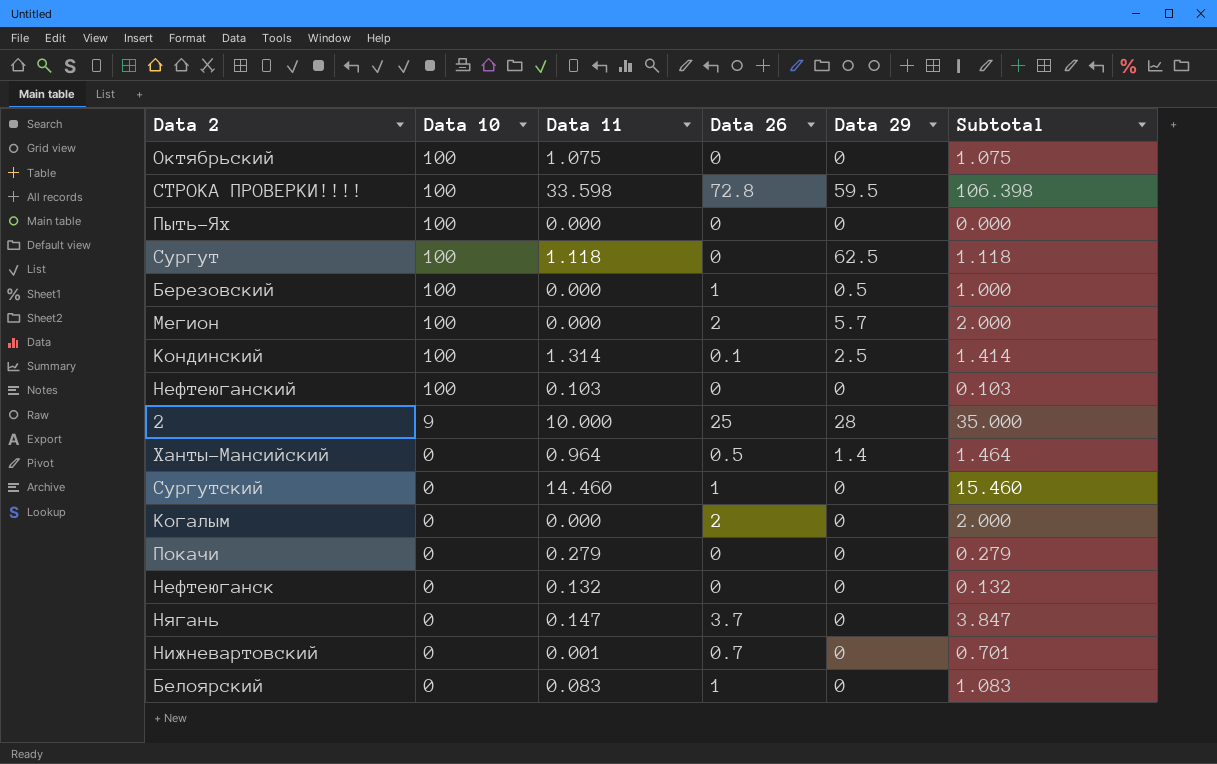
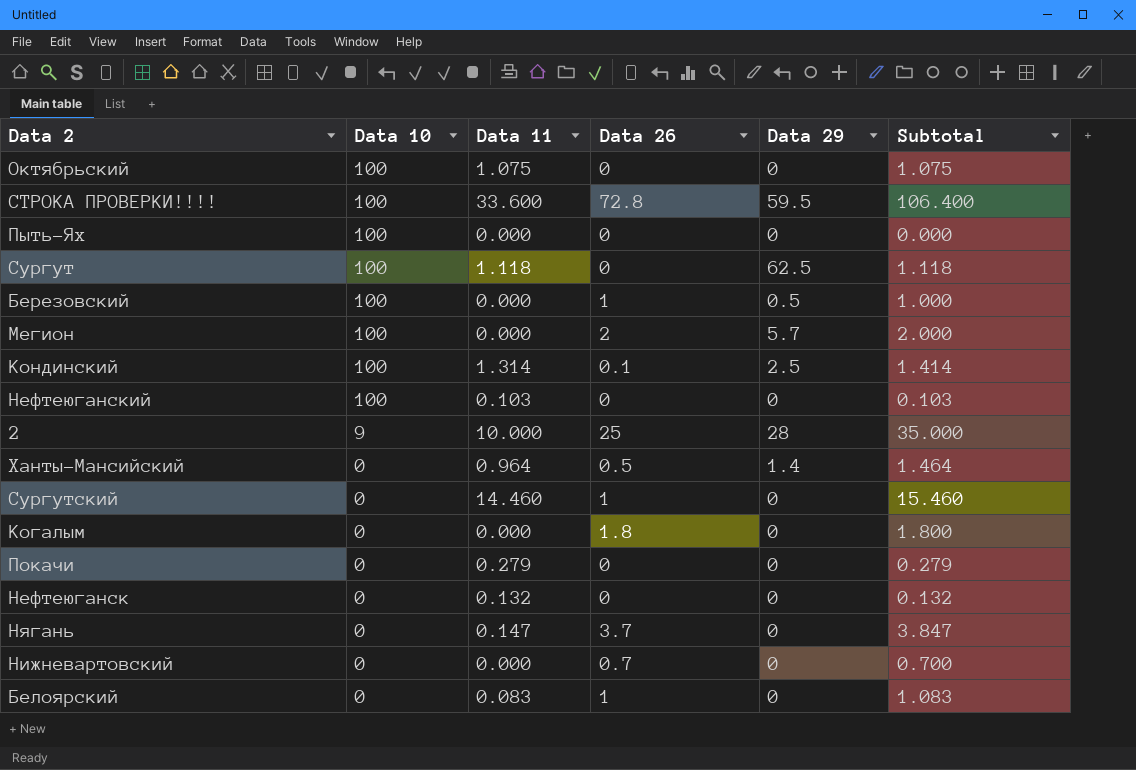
СТРОКА ПРОВЕРКИ!!!! | Data 11: 33.598 -> 33.600
СТРОКА ПРОВЕРКИ!!!! | Subtotal: 106.398 -> 106.400
Когалым | Data 26: 2 -> 1.8
Когалым | Subtotal: 2.000 -> 1.800
Нижневартовский | Data 11: 0.001 -> 0.000
Нижневартовский | Subtotal: 0.701 -> 0.700

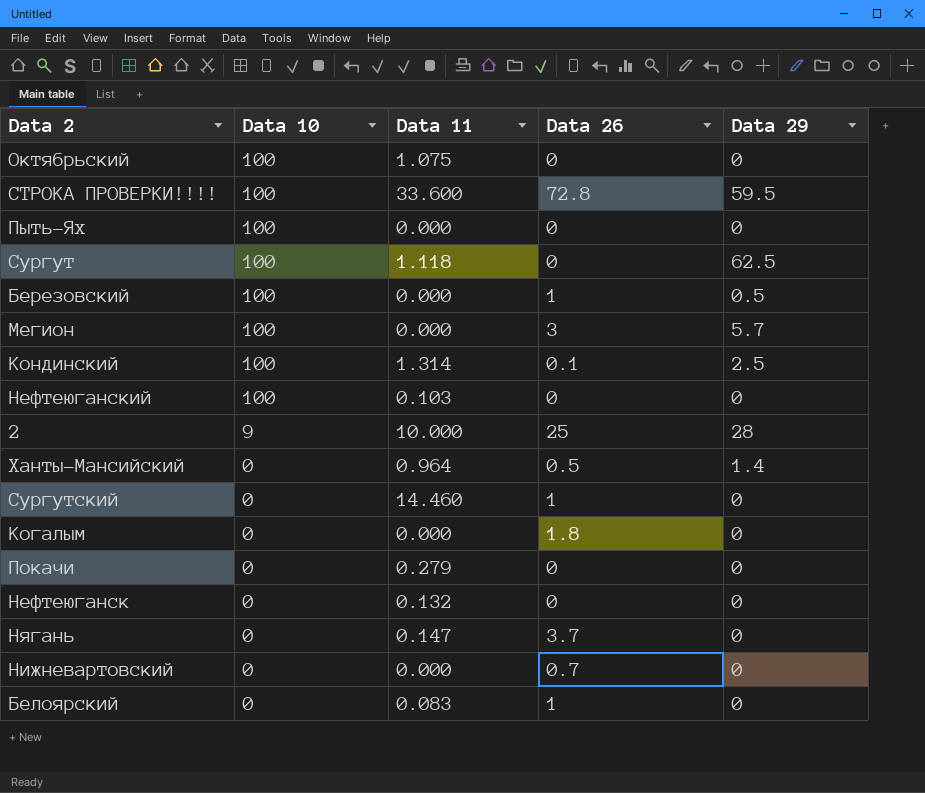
column Subtotal | formula: [Data 11] + [Data 26] -> none
Мегион | Data 26: 2 -> 3

